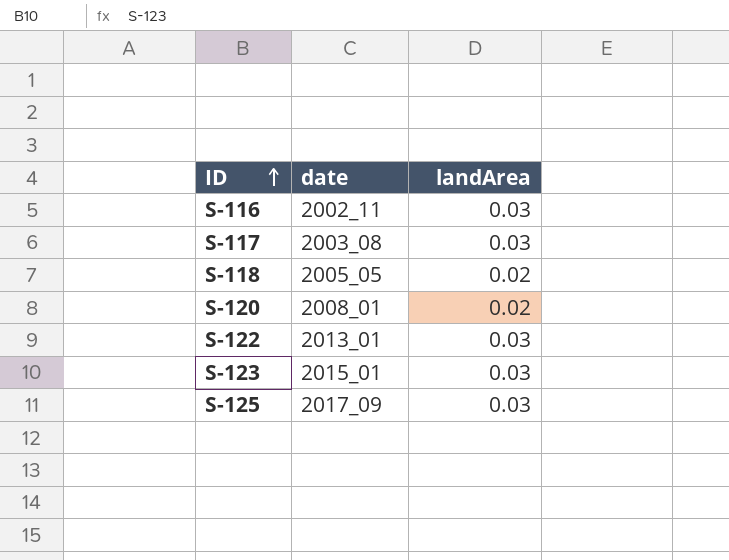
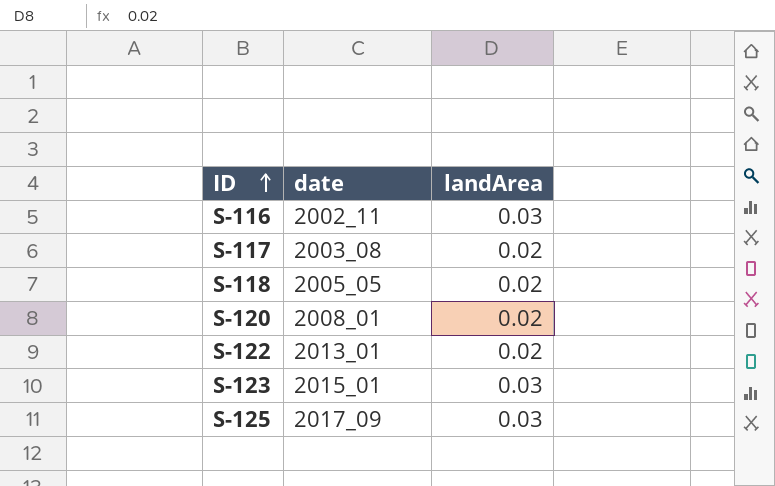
S-117 | landArea: 0.03 -> 0.02
S-122 | landArea: 0.03 -> 0.02

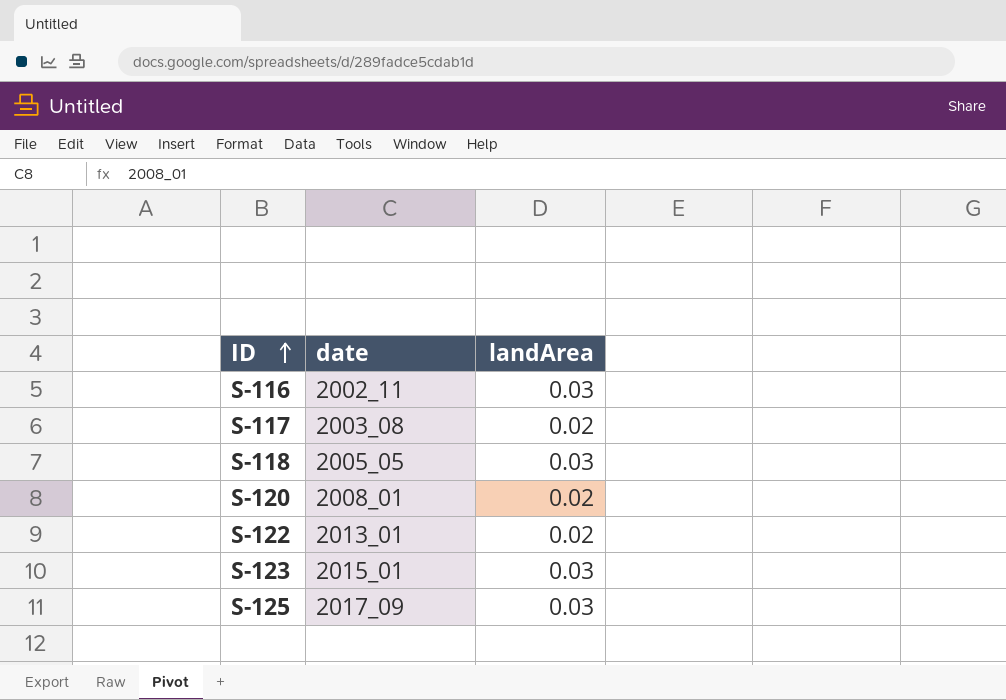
S-118 | landArea: 0.02 -> 0.03

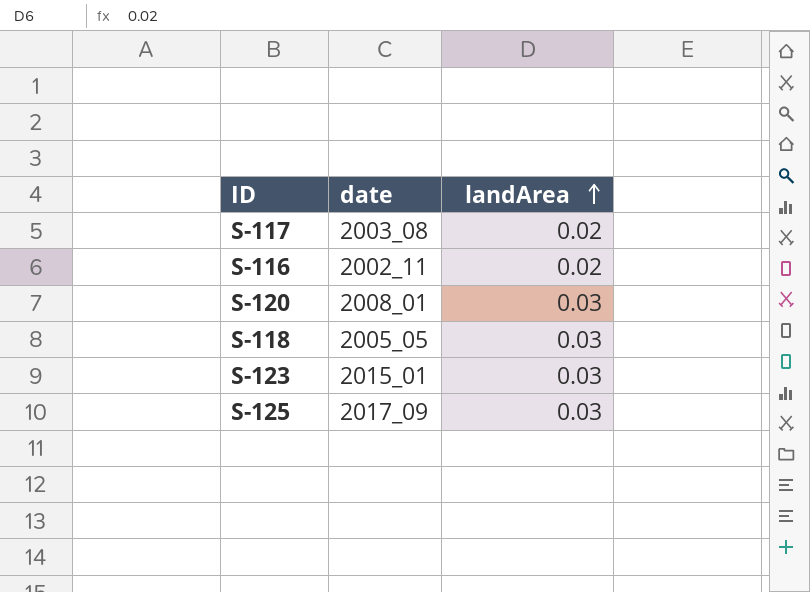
row order: ID ascending -> landArea ascending
row S-122: 2013_01 | 0.02 -> none
S-116 | landArea: 0.03 -> 0.02
S-120 | landArea: 0.02 -> 0.03

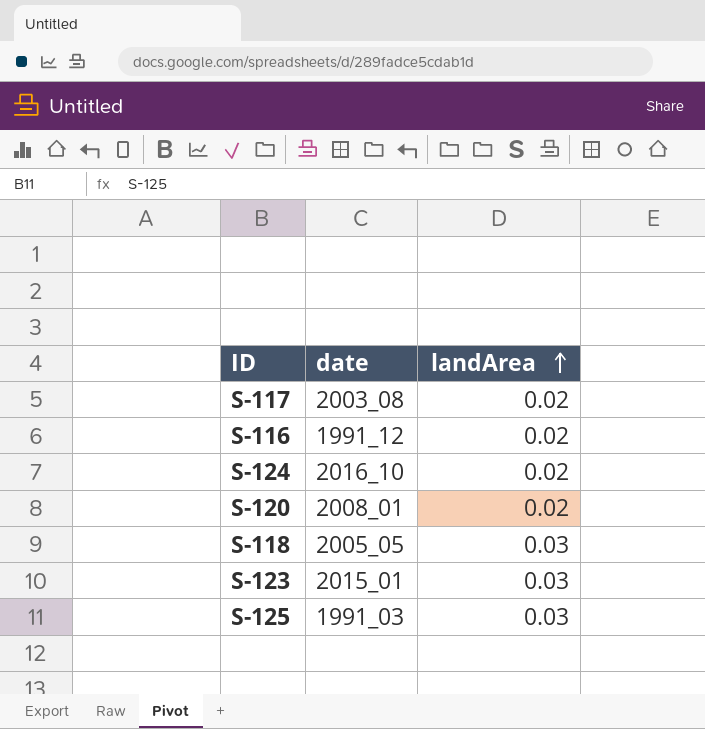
S-116 | date: 2002_11 -> 1991_12
row S-124: none -> 2016_10 | 0.02
S-120 | landArea: 0.03 -> 0.02
S-125 | date: 2017_09 -> 1991_03

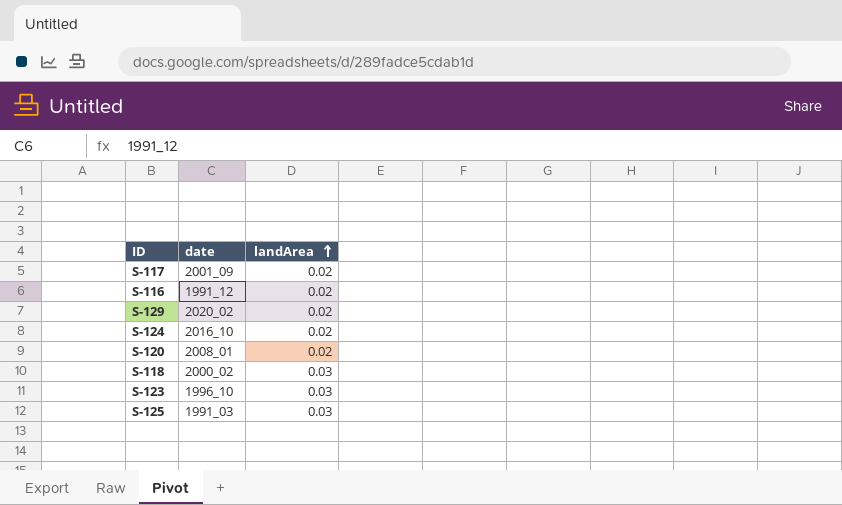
S-117 | date: 2003_08 -> 2001_09
row S-129: none -> 2020_02 | 0.02
S-118 | date: 2005_05 -> 2000_02
S-123 | date: 2015_01 -> 1996_10

